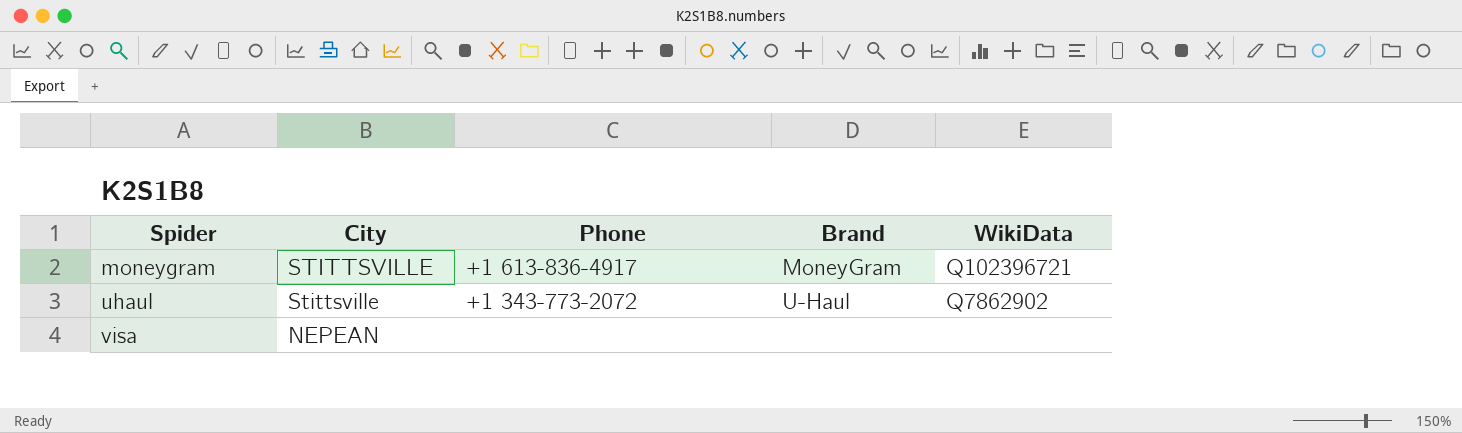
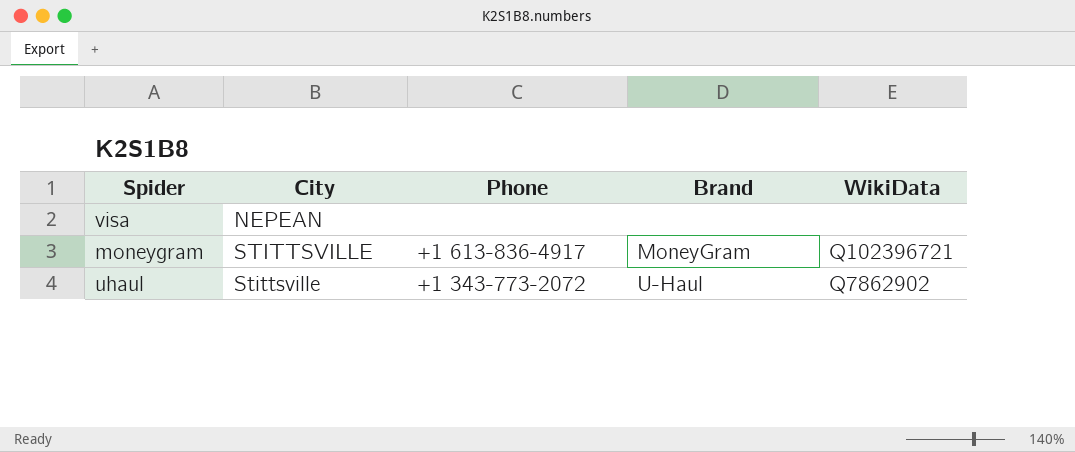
row order: Spider ascending -> City ascending

